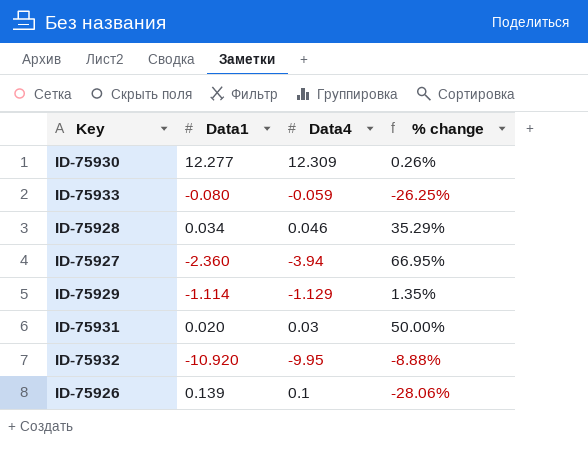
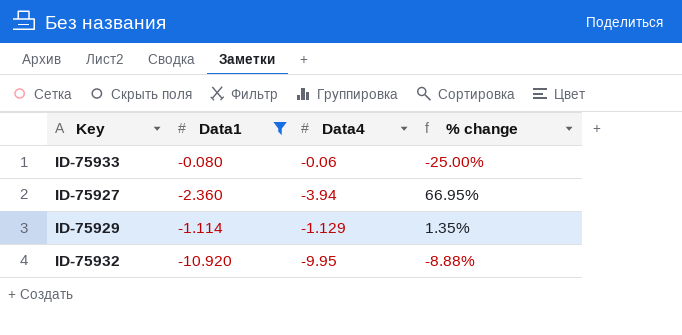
filter: none -> Data1 <= -0.080
ID-75933 | Data4: -0.059 -> -0.06
ID-75933 | % change: -26.25% -> -25.00%

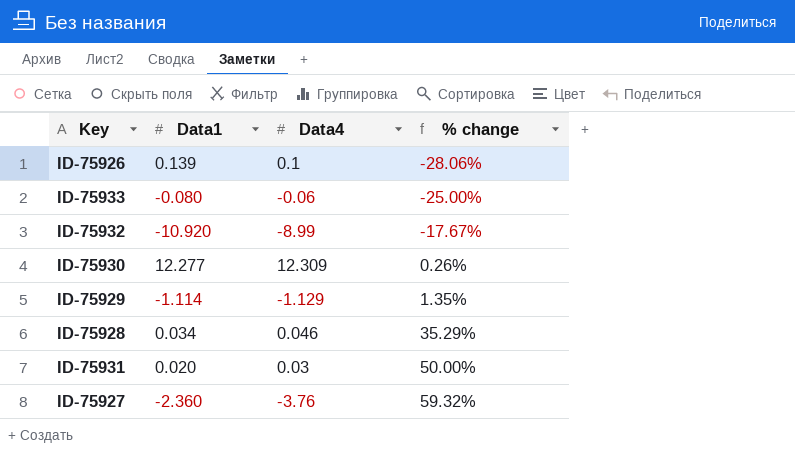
filter: Data1 <= -0.080 -> none
row order: none -> % change ascending
ID-75932 | Data4: -9.95 -> -8.99
ID-75932 | % change: -8.88% -> -17.67%
ID-75927 | Data4: -3.94 -> -3.76
ID-75927 | % change: 66.95% -> 59.32%

